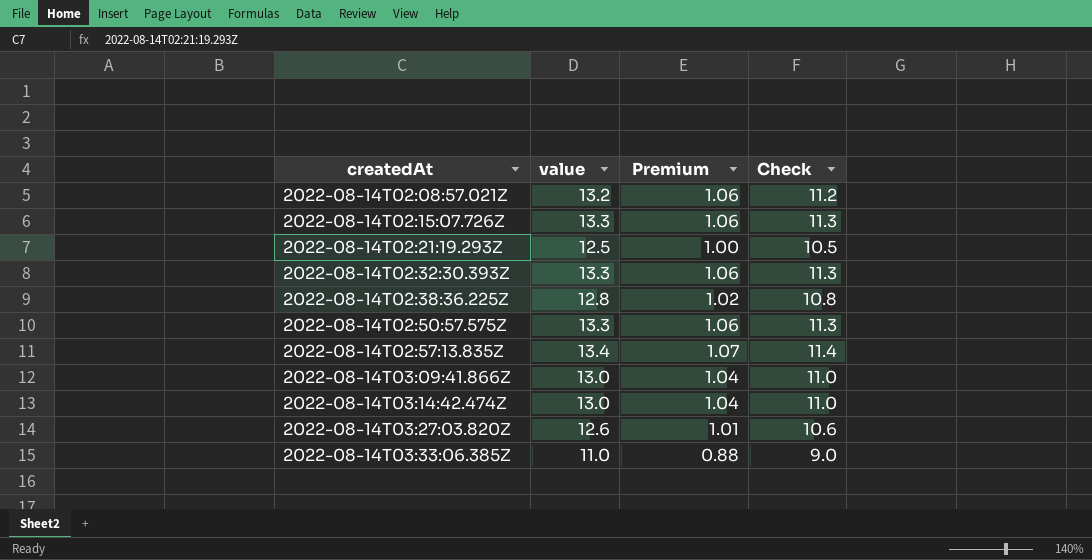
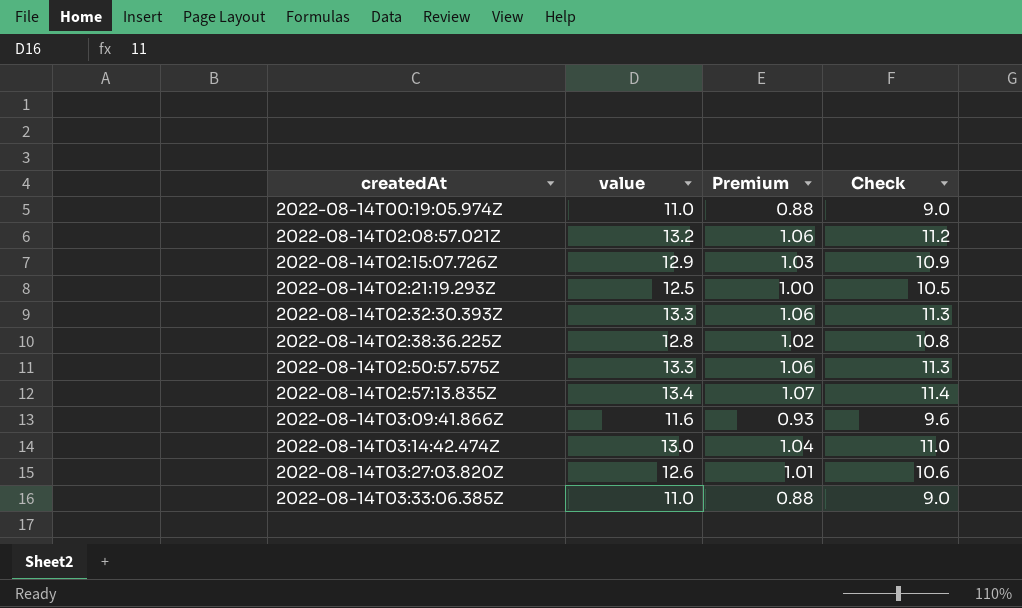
row 2022-08-14T00:19:05.974Z: none -> 11.0 | 0.88 | 9.0
2022-08-14T02:15:07.726Z | value: 13.3 -> 12.9
2022-08-14T02:15:07.726Z | Premium: 1.06 -> 1.03
2022-08-14T02:15:07.726Z | Check: 11.3 -> 10.9
2022-08-14T03:09:41.866Z | value: 13.0 -> 11.6
2022-08-14T03:09:41.866Z | Premium: 1.04 -> 0.93
2022-08-14T03:09:41.866Z | Check: 11.0 -> 9.6

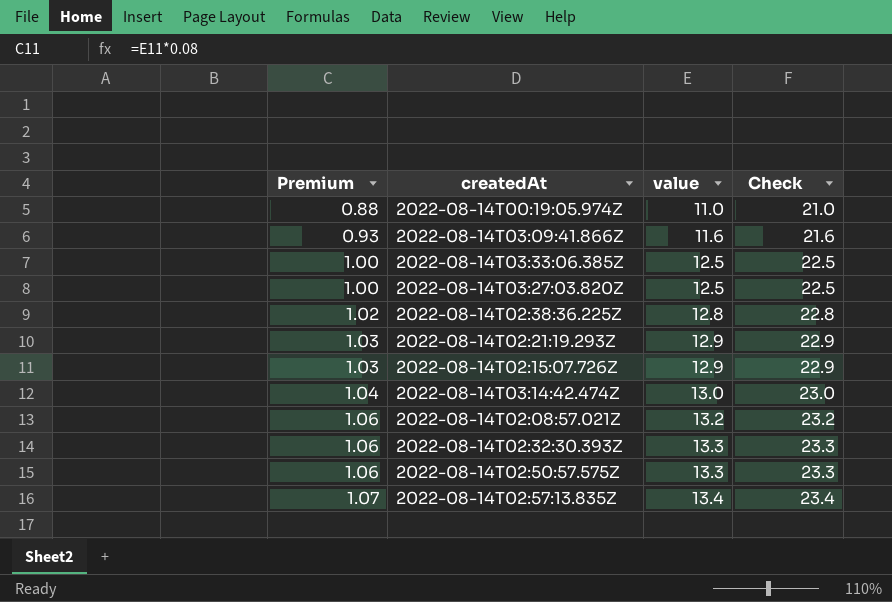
row order: createdAt ascending -> Premium ascending
column Premium | position: 3 -> 1
column Check | formula: [value] - 2 -> [value] + 10
2022-08-14T03:33:06.385Z | Premium: 0.88 -> 1.00
2022-08-14T03:33:06.385Z | value: 11.0 -> 12.5
2022-08-14T03:27:03.820Z | Premium: 1.01 -> 1.00
2022-08-14T03:27:03.820Z | value: 12.6 -> 12.5
2022-08-14T02:21:19.293Z | Premium: 1.00 -> 1.03
2022-08-14T02:21:19.293Z | value: 12.5 -> 12.9

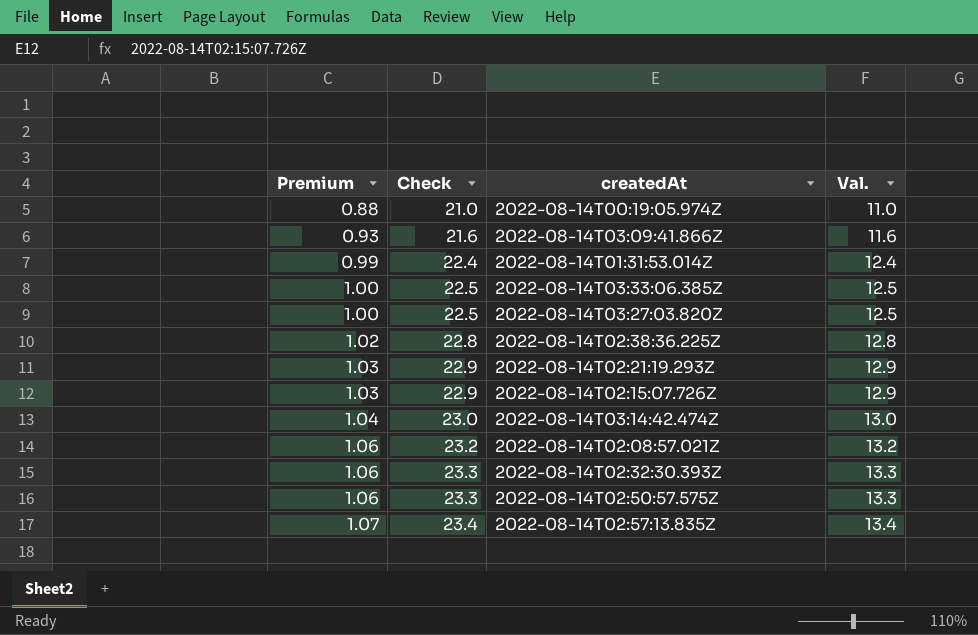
column Check | position: 4 -> 2
column name: value -> Val.
row 2022-08-14T01:31:53.014Z: none -> 0.99 | 22.4 | 12.4

